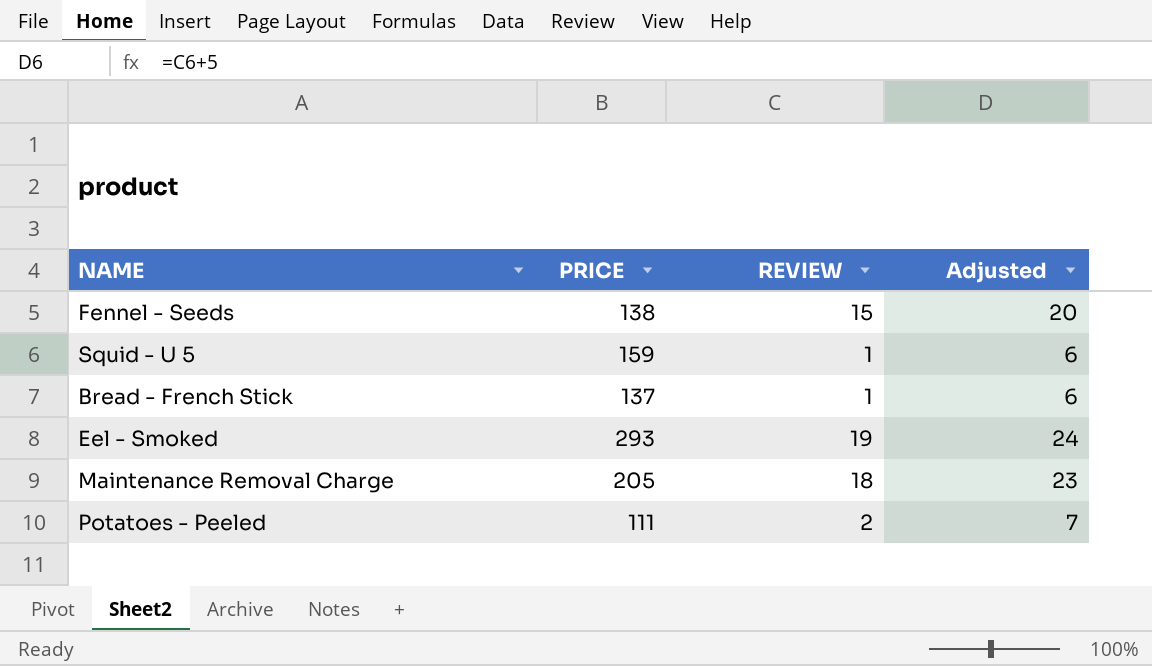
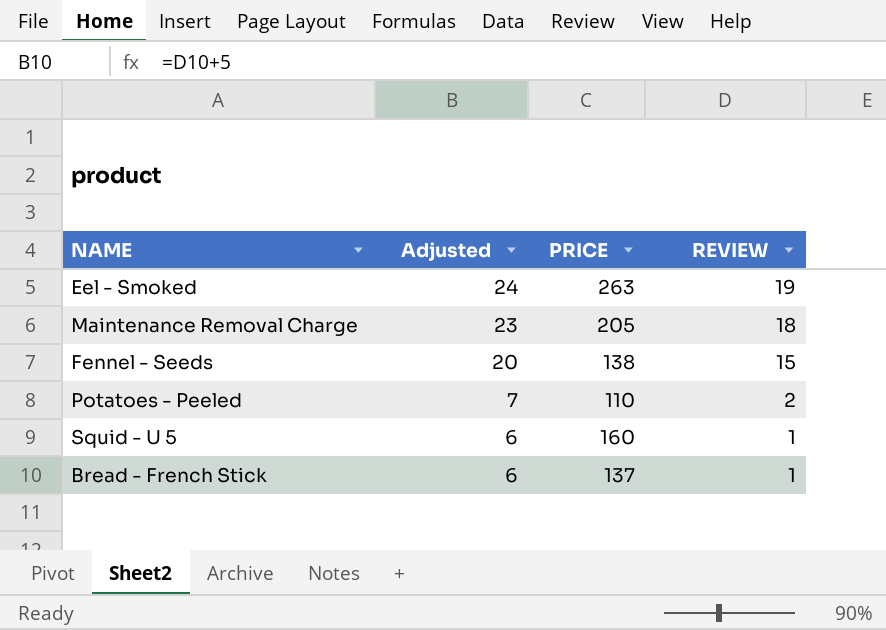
row order: none -> Adjusted descending
column Adjusted | position: 4 -> 2
Eel - Smoked | PRICE: 293 -> 263
Potatoes - Peeled | PRICE: 111 -> 110
Squid - U 5 | PRICE: 159 -> 160

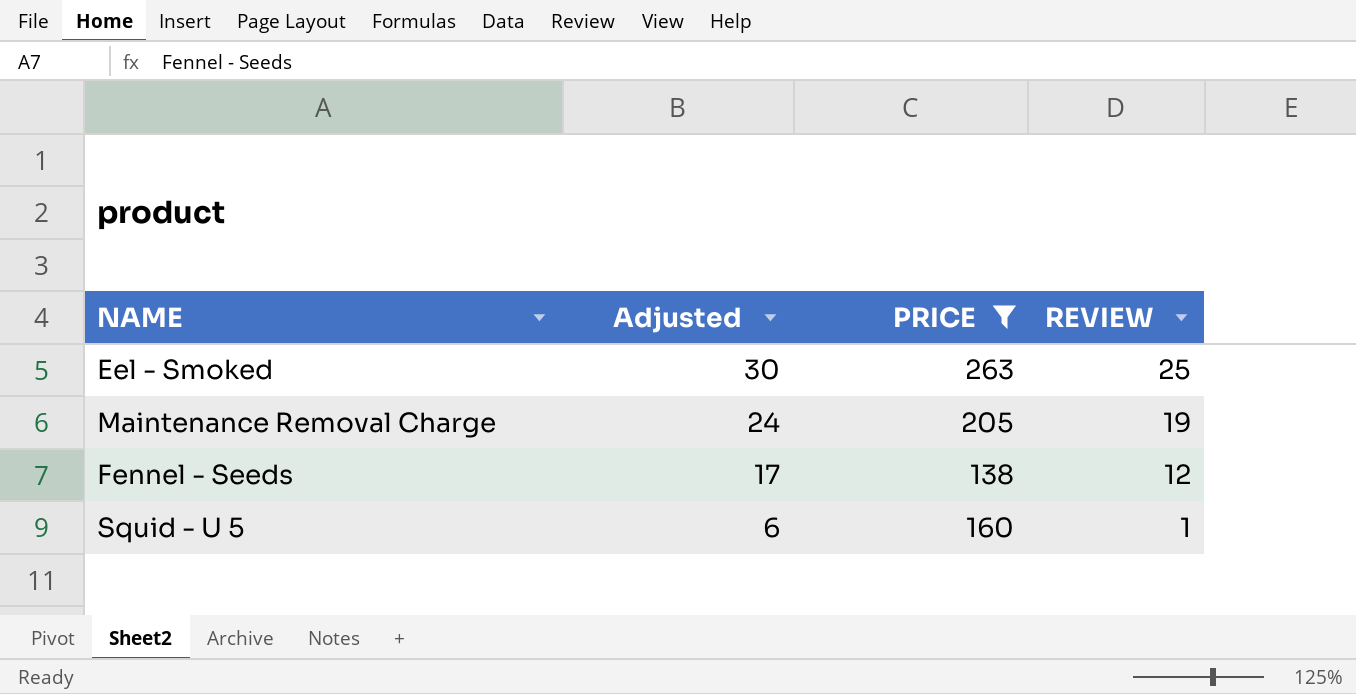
filter: none -> PRICE >= 138
Eel - Smoked | Adjusted: 24 -> 30
Eel - Smoked | REVIEW: 19 -> 25
Maintenance Removal Charge | Adjusted: 23 -> 24
Maintenance Removal Charge | REVIEW: 18 -> 19
Fennel - Seeds | Adjusted: 20 -> 17
Fennel - Seeds | REVIEW: 15 -> 12

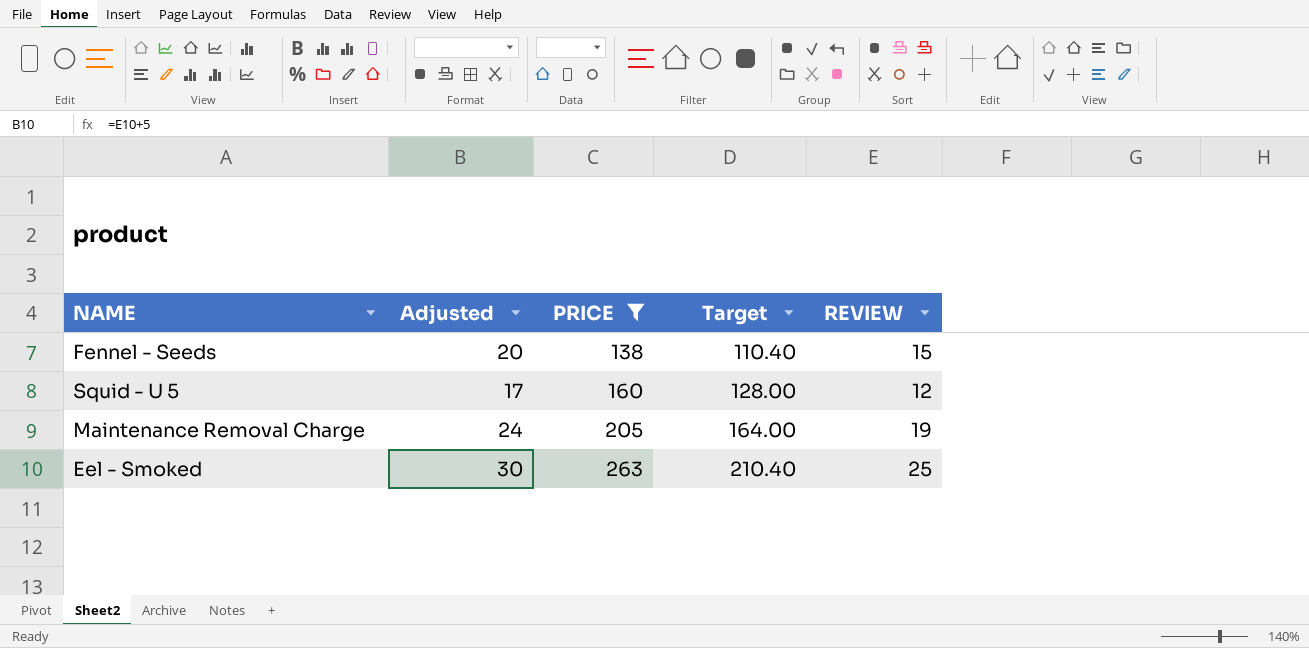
row order: Adjusted descending -> PRICE ascending
column Target | formula: none -> [PRICE] * 0.8
Fennel - Seeds | Adjusted: 17 -> 20
Fennel - Seeds | REVIEW: 12 -> 15
Squid - U 5 | Adjusted: 6 -> 17
Squid - U 5 | REVIEW: 1 -> 12

